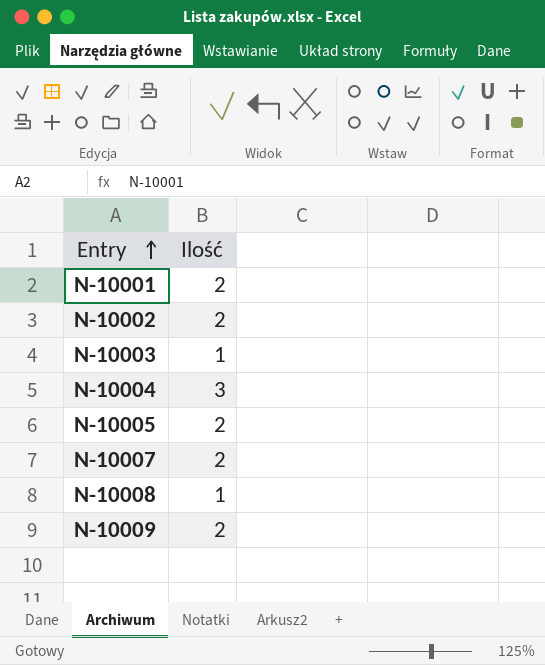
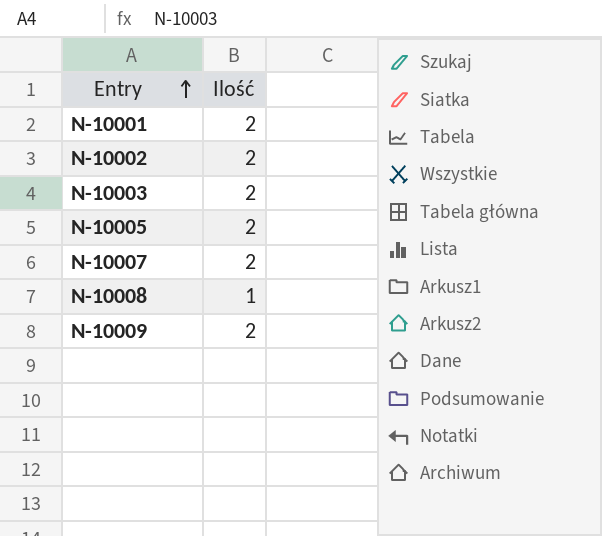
row N-10004: 3 -> none
N-10003 | Ilość: 1 -> 2

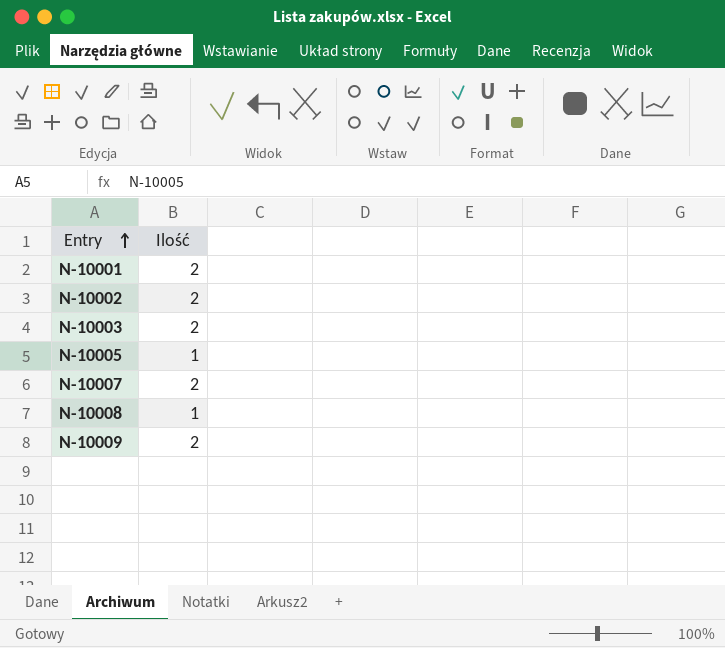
N-10005 | Ilość: 2 -> 1

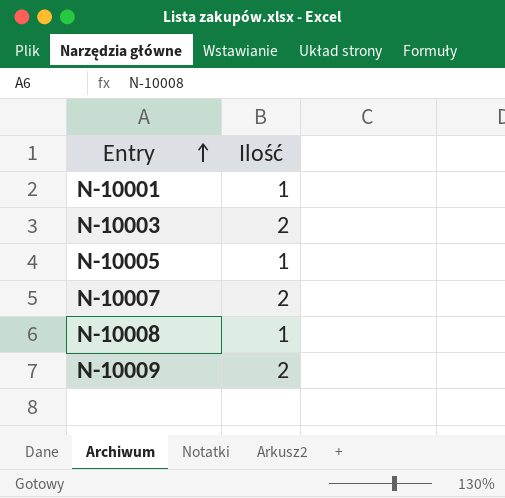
row N-10002: 2 -> none
N-10001 | Ilość: 2 -> 1

